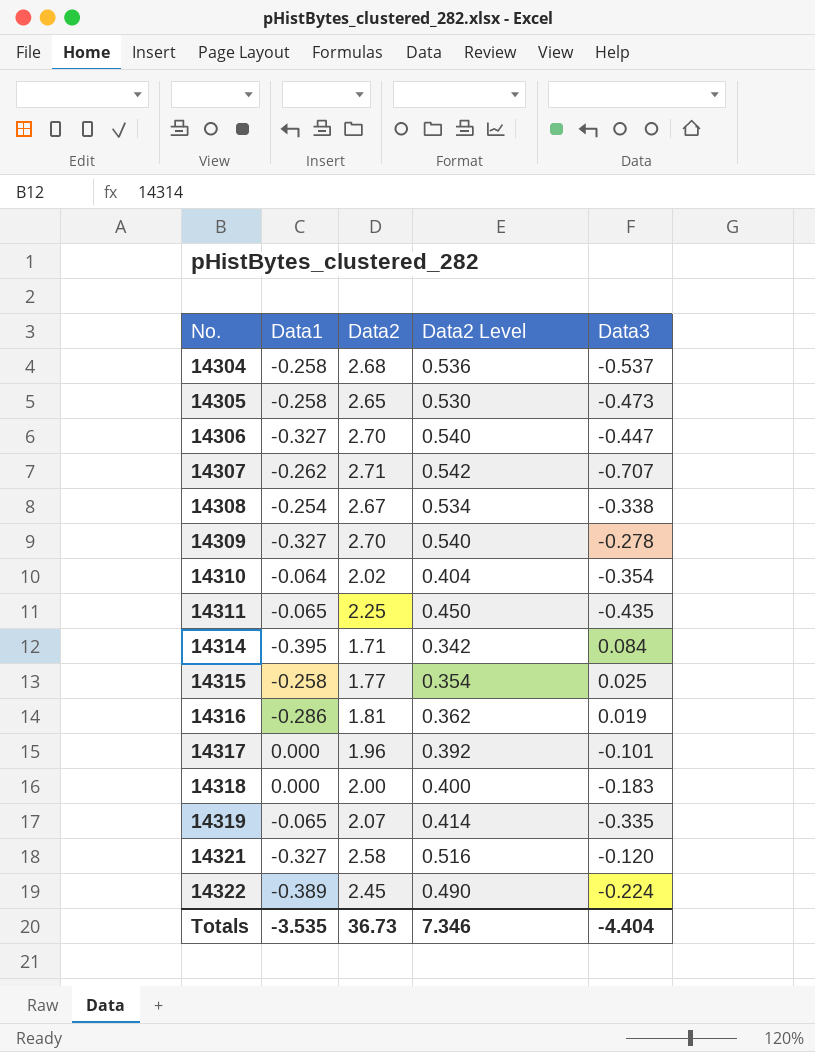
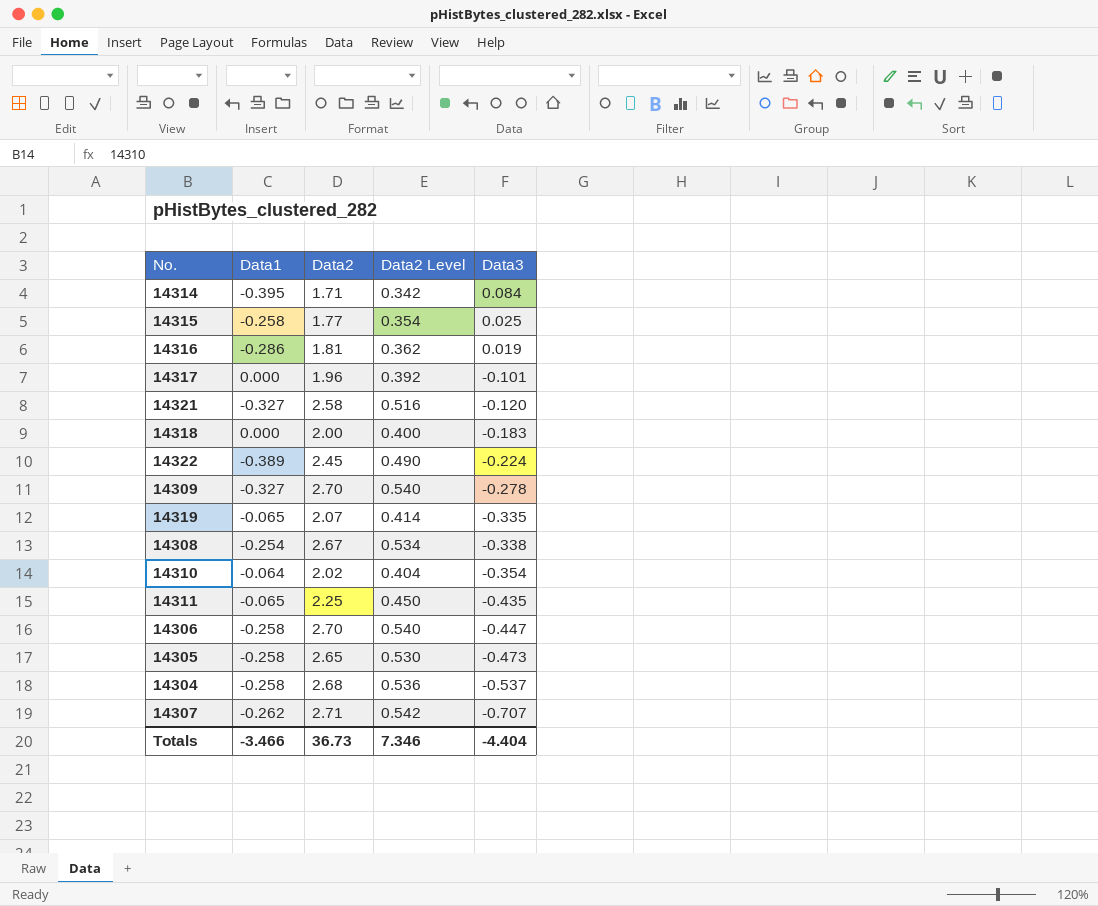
row order: No. ascending -> Data3 descending
14306 | Data1: -0.327 -> -0.258
Totals | Data1: -3.535 -> -3.466

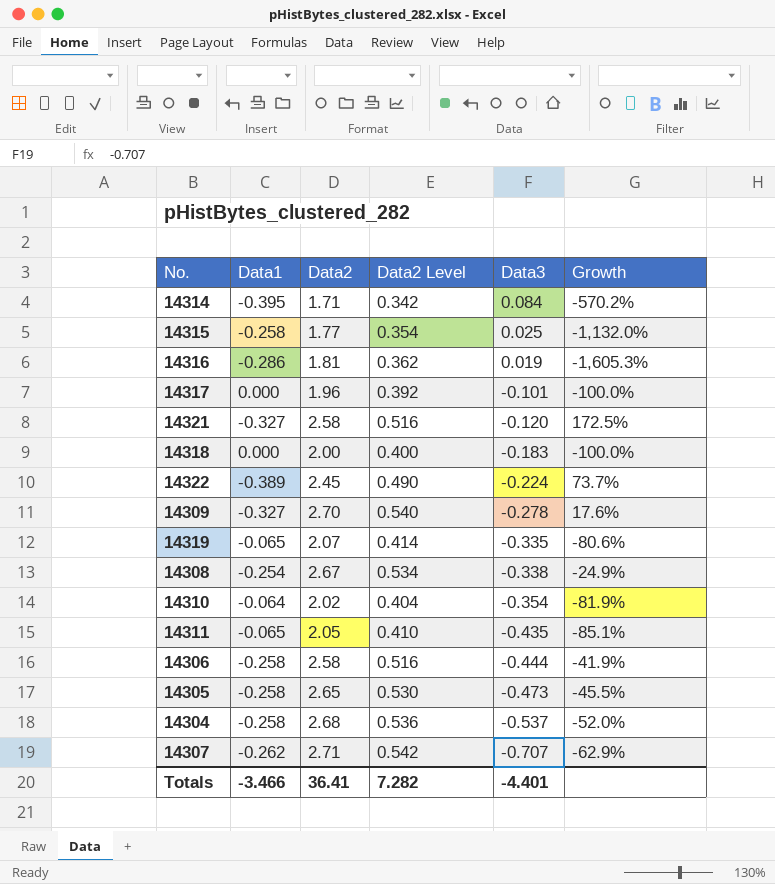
column Growth | formula: none -> ([Data1] - [Data3]) / [Data3]
14311 | Data2: 2.25 -> 2.05
14311 | Data2 Level: 0.450 -> 0.410
14306 | Data2: 2.70 -> 2.58
14306 | Data2 Level: 0.540 -> 0.516
14306 | Data3: -0.447 -> -0.444
Totals | Data2: 36.73 -> 36.41
Totals | Data2 Level: 7.346 -> 7.282
Totals | Data3: -4.404 -> -4.401

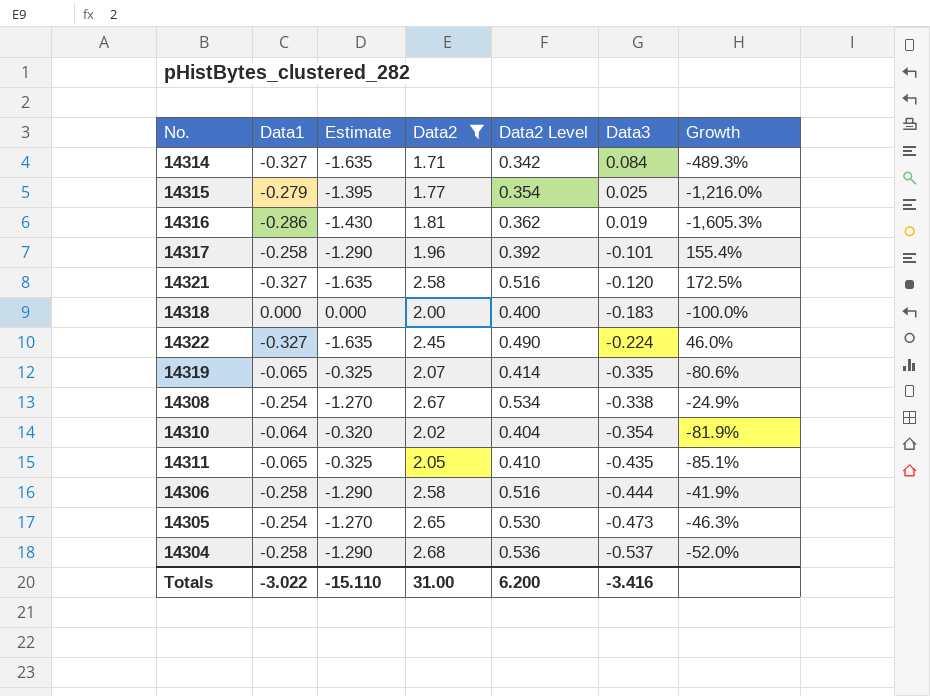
filter: none -> Data2 <= 2.68
column Estimate | formula: none -> [Data1] * 5
14314 | Data1: -0.395 -> -0.327
14314 | Growth: -570.2% -> -489.3%
14315 | Data1: -0.258 -> -0.279
14315 | Growth: -1,132.0% -> -1,216.0%
14317 | Data1: 0.000 -> -0.258
14317 | Growth: -100.0% -> 155.4%
14322 | Data1: -0.389 -> -0.327
14322 | Growth: 73.7% -> 46.0%
14305 | Data1: -0.258 -> -0.254
14305 | Growth: -45.5% -> -46.3%
Totals | Data1: -3.466 -> -3.022
Totals | Data2: 36.41 -> 31.00
Totals | Data2 Level: 7.282 -> 6.200
Totals | Data3: -4.401 -> -3.416

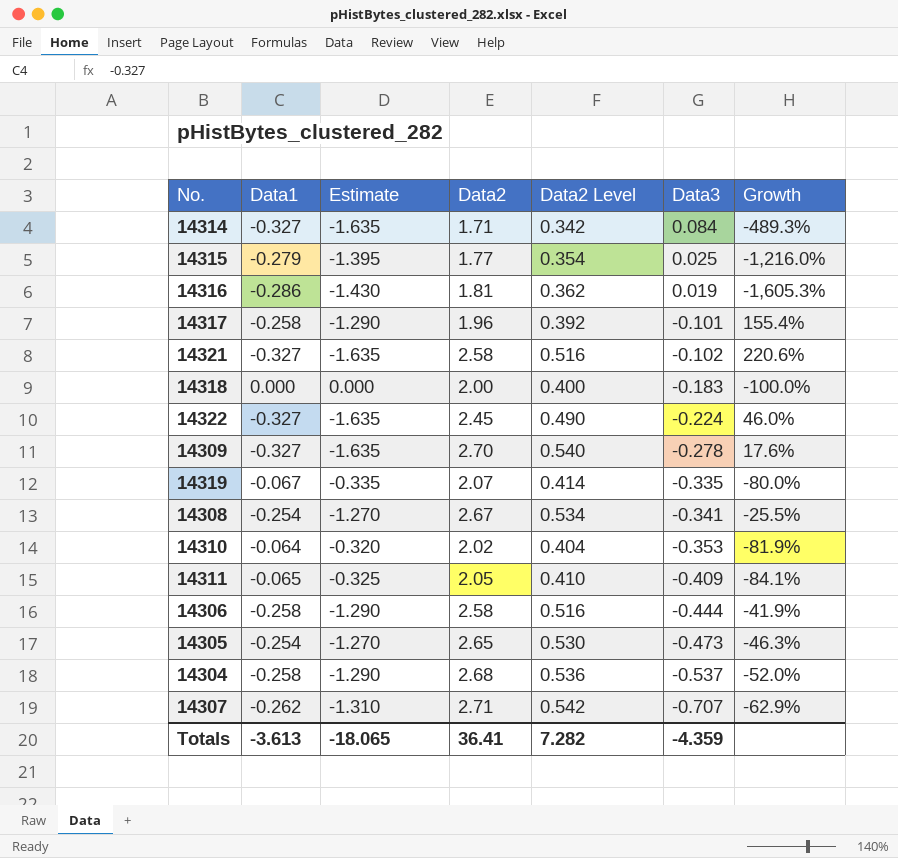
filter: Data2 <= 2.68 -> none
14321 | Data3: -0.120 -> -0.102
14321 | Growth: 172.5% -> 220.6%
14319 | Data1: -0.065 -> -0.067
14319 | Estimate: -0.325 -> -0.335
14319 | Growth: -80.6% -> -80.0%
14308 | Data3: -0.338 -> -0.341
14308 | Growth: -24.9% -> -25.5%
14310 | Data3: -0.354 -> -0.353
14311 | Data3: -0.435 -> -0.409
14311 | Growth: -85.1% -> -84.1%
Totals | Data1: -3.022 -> -3.613
Totals | Estimate: -15.110 -> -18.065
Totals | Data2: 31.00 -> 36.41
Totals | Data2 Level: 6.200 -> 7.282
Totals | Data3: -3.416 -> -4.359

